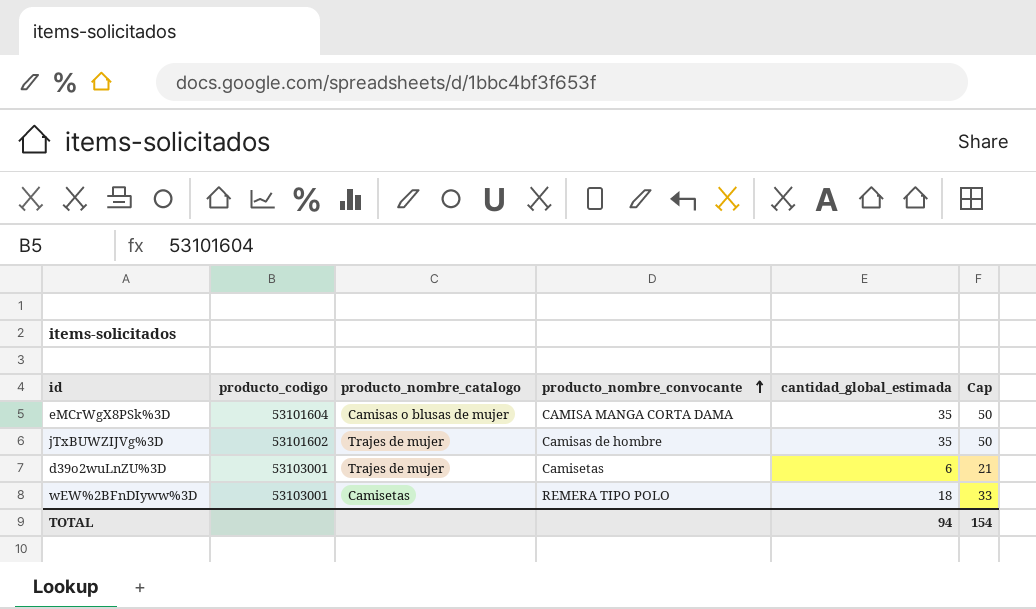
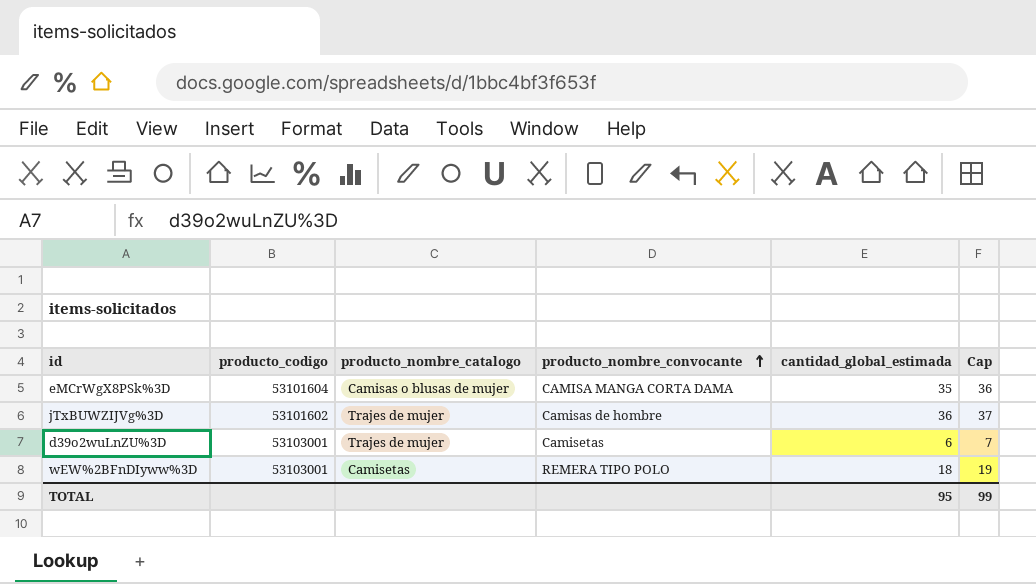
column Cap | formula: [cantidad_global_estimada] + 15 -> [cantidad_global_estimada] + 1
jTxBUWZIJVg%3D | cantidad_global_estimada: 35 -> 36
TOTAL | cantidad_global_estimada: 94 -> 95
TOTAL | Cap: 154 -> 99

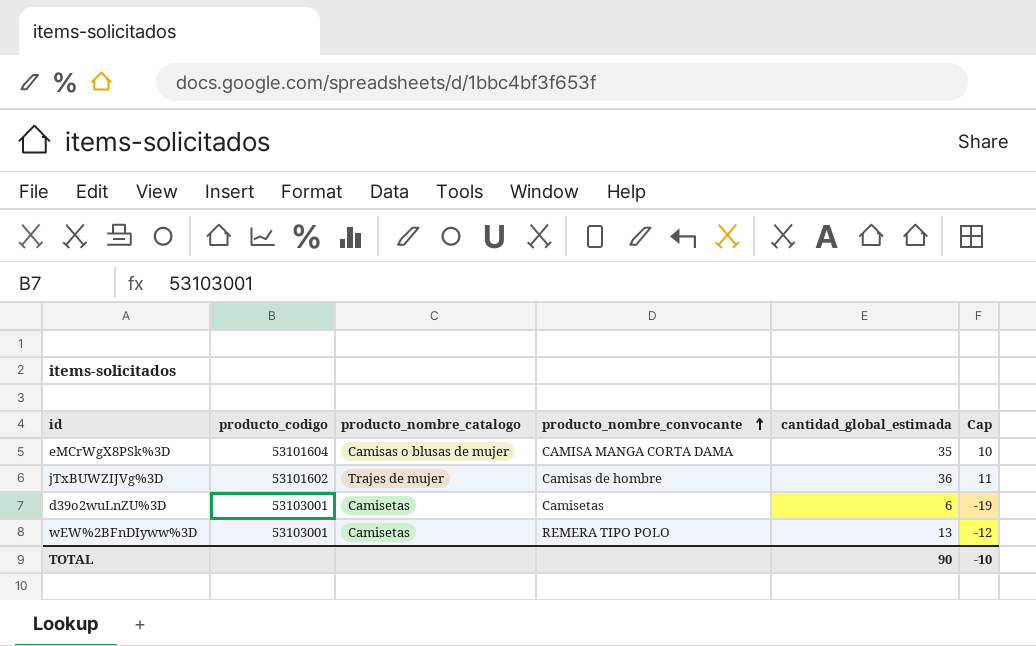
column Cap | formula: [cantidad_global_estimada] + 1 -> [cantidad_global_estimada] - 25
d39o2wuLnZU%3D | producto_nombre_catalogo: Trajes de mujer -> Camisetas
wEW%2BFnDIyww%3D | cantidad_global_estimada: 18 -> 13
TOTAL | cantidad_global_estimada: 95 -> 90
TOTAL | Cap: 99 -> -10

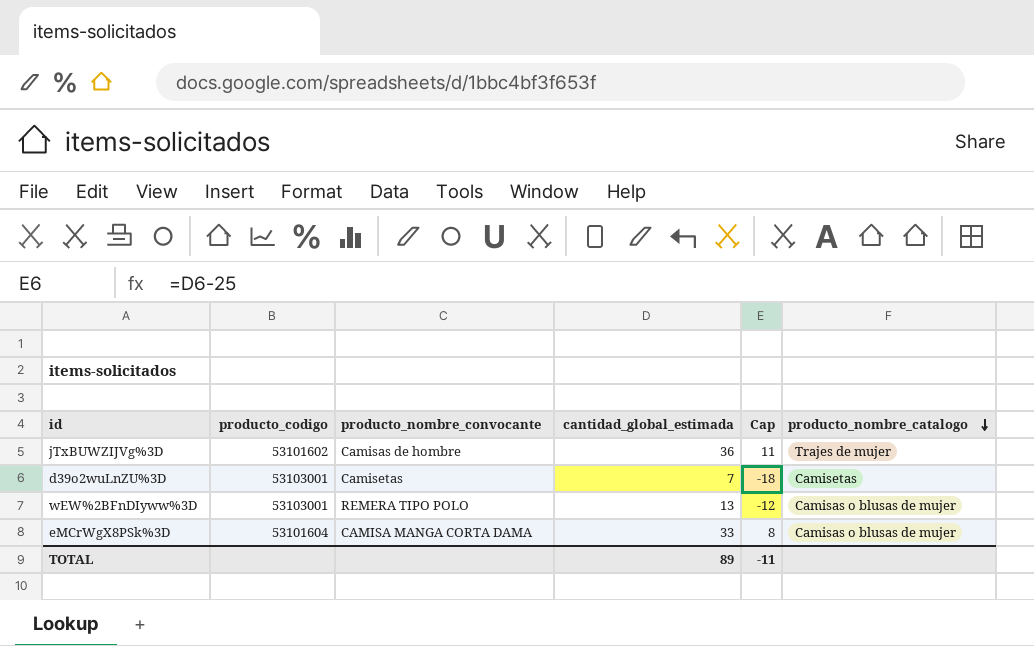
row order: producto_nombre_convocante ascending -> producto_nombre_catalogo descending
column producto_nombre_catalogo | position: 3 -> 6
d39o2wuLnZU%3D | cantidad_global_estimada: 6 -> 7
d39o2wuLnZU%3D | Cap: -19 -> -18
wEW%2BFnDIyww%3D | producto_nombre_catalogo: Camisetas -> Camisas o blusas de mujer
eMCrWgX8PSk%3D | cantidad_global_estimada: 35 -> 33
eMCrWgX8PSk%3D | Cap: 10 -> 8
TOTAL | cantidad_global_estimada: 90 -> 89
TOTAL | Cap: -10 -> -11

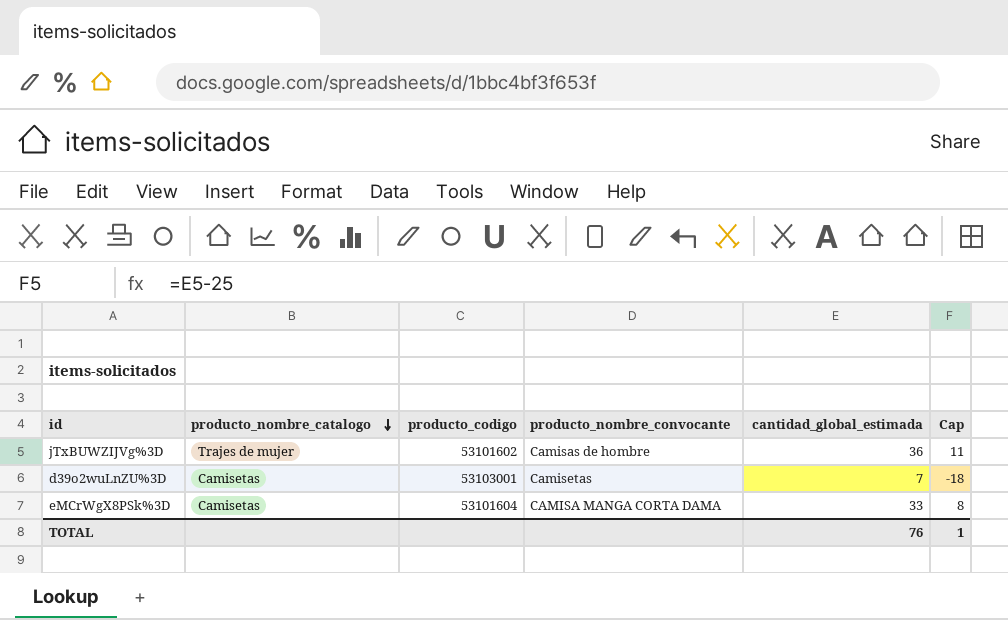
column producto_nombre_catalogo | position: 6 -> 2
row wEW%2BFnDIyww%3D: 53103001 | REMERA TIPO POLO | 13 | -12 | Camisas o blusas de mujer -> none
eMCrWgX8PSk%3D | producto_nombre_catalogo: Camisas o blusas de mujer -> Camisetas
TOTAL | cantidad_global_estimada: 89 -> 76
TOTAL | Cap: -11 -> 1

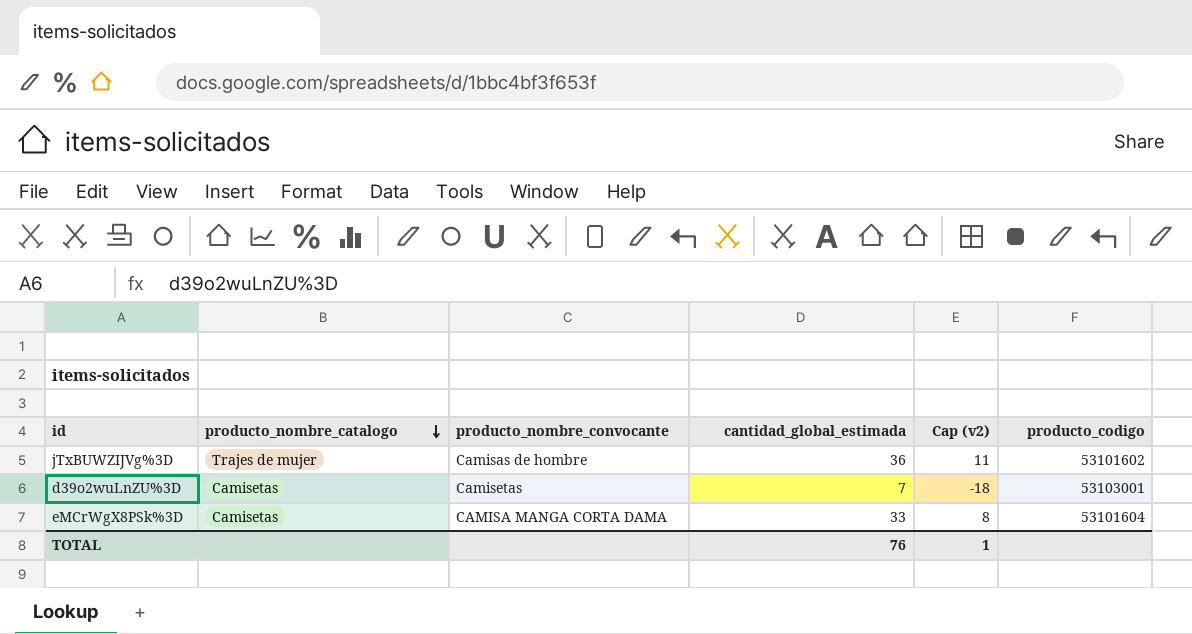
column name: Cap -> Cap (v2)
column producto_codigo | position: 3 -> 6

